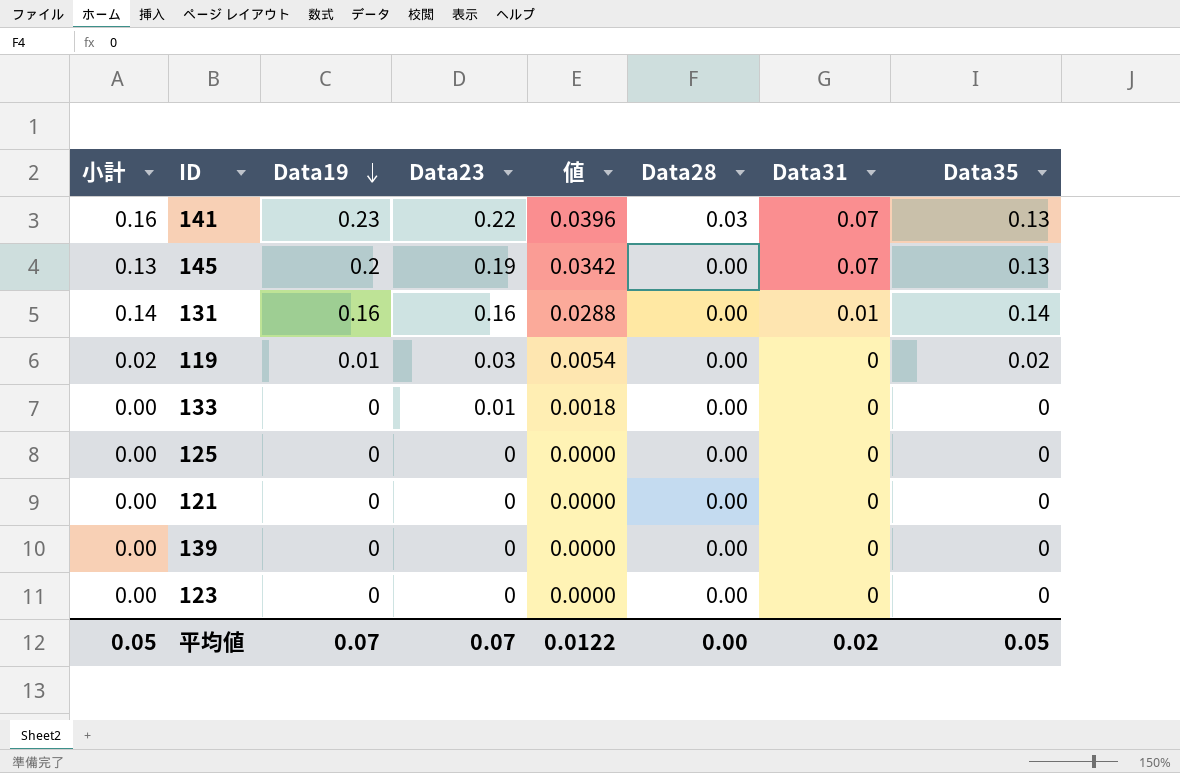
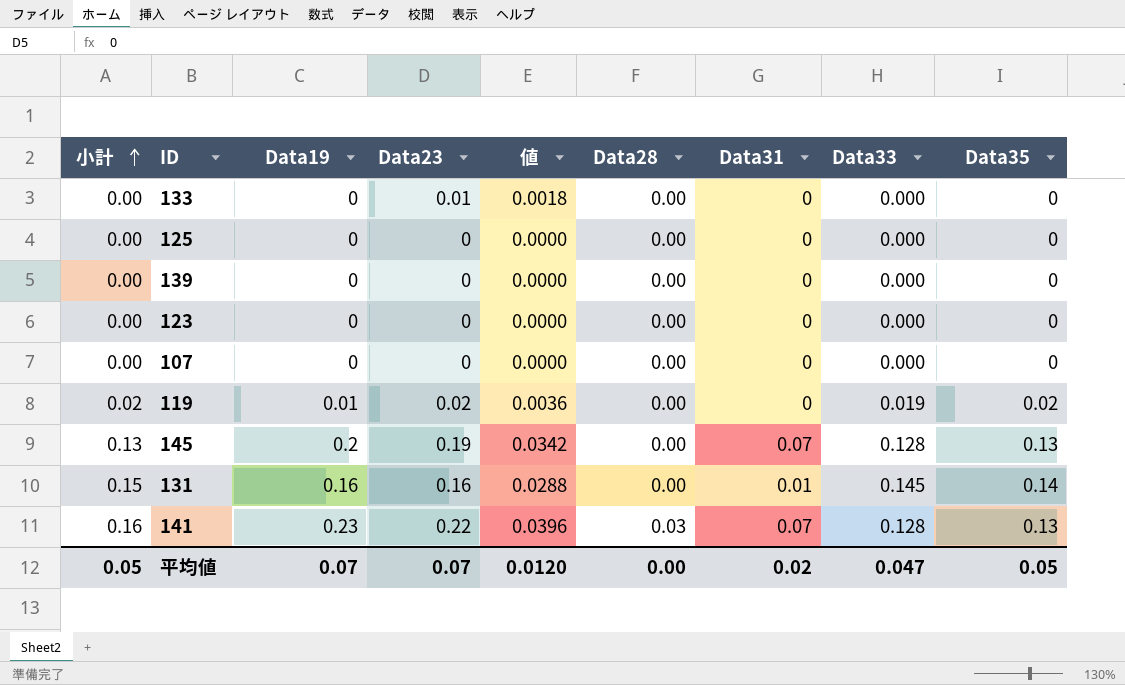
row order: Data19 descending -> 小計 ascending
column 小計 | formula: [Data28] + [Data35] -> [Data28] + [Data33]
column Data33 | position: none -> 8
row 121: 0.00 | 0 | 0 | 0.0000 | 0.00 | 0 | 0 -> none
row 107: none -> 0.00 | 0 | 0 | 0.0000 | 0.00 | 0 | 0.000 | 0
119 | Data23: 0.03 -> 0.02
119 | 値: 0.0054 -> 0.0036
平均値 | 値: 0.0122 -> 0.0120

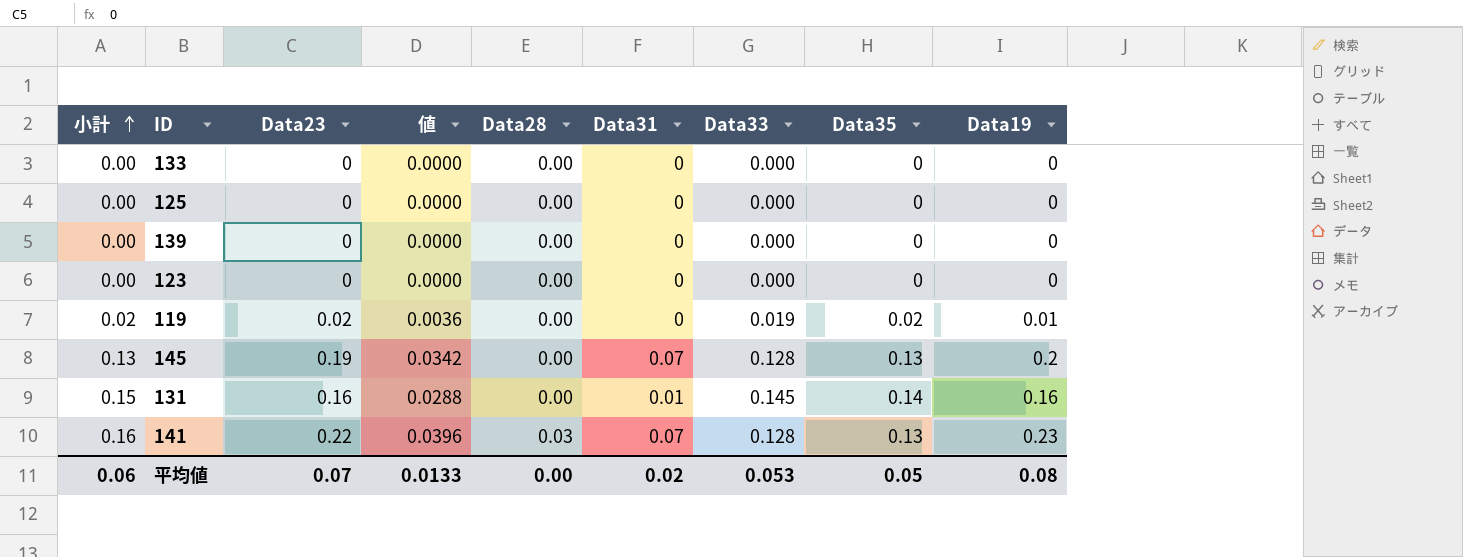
column Data19 | position: 3 -> 9
row 107: 0.00 | 0 | 0 | 0.0000 | 0.00 | 0 | 0.000 | 0 -> none
133 | Data23: 0.01 -> 0
133 | 値: 0.0018 -> 0.0000
平均値 | 小計: 0.05 -> 0.06
平均値 | 値: 0.0120 -> 0.0133
平均値 | Data33: 0.047 -> 0.053
平均値 | Data19: 0.07 -> 0.08

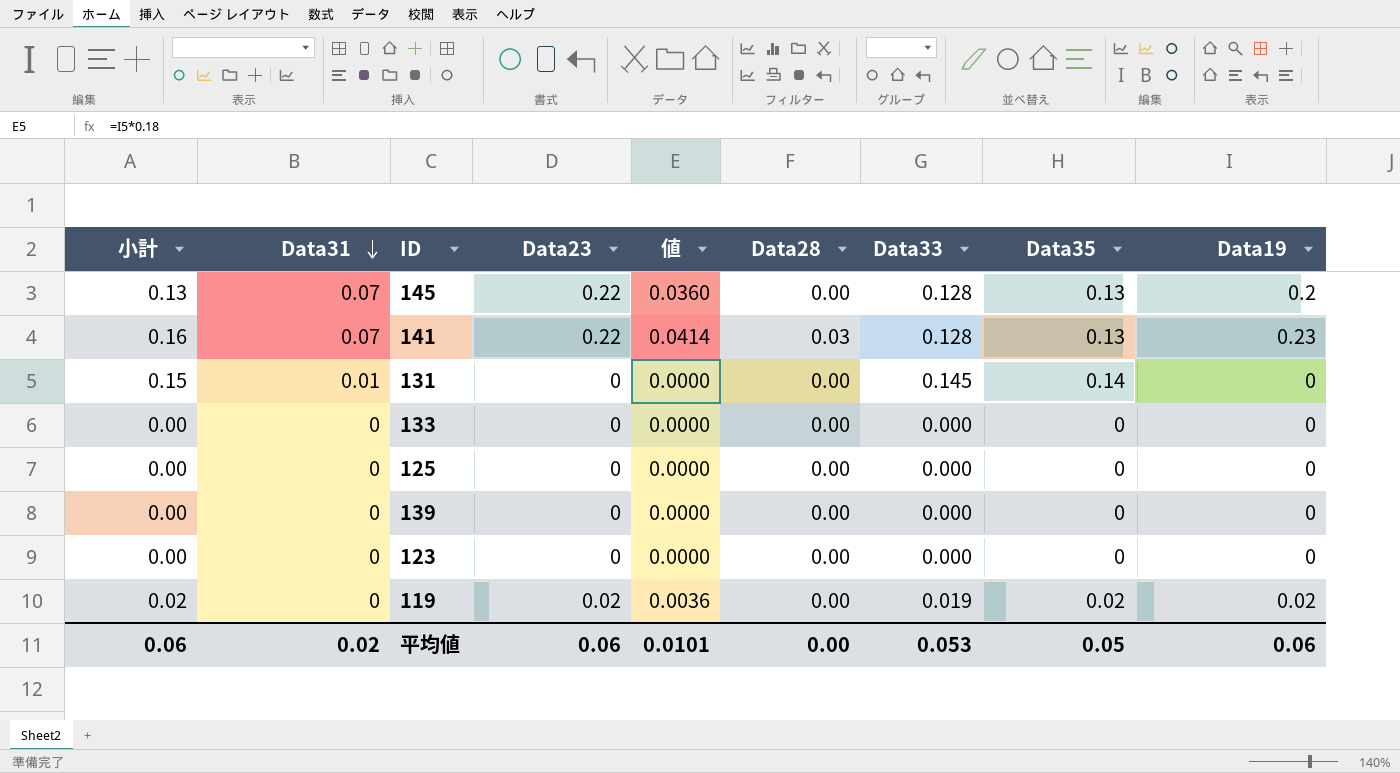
row order: 小計 ascending -> Data31 descending
column Data31 | position: 6 -> 2
column 値 | formula: [Data23] * 0.18 -> [Data19] * 0.18
145 | Data23: 0.19 -> 0.22
131 | Data23: 0.16 -> 0
131 | Data19: 0.16 -> 0
119 | Data19: 0.01 -> 0.02
平均値 | Data23: 0.07 -> 0.06
平均値 | 値: 0.0133 -> 0.0101
平均値 | Data19: 0.08 -> 0.06

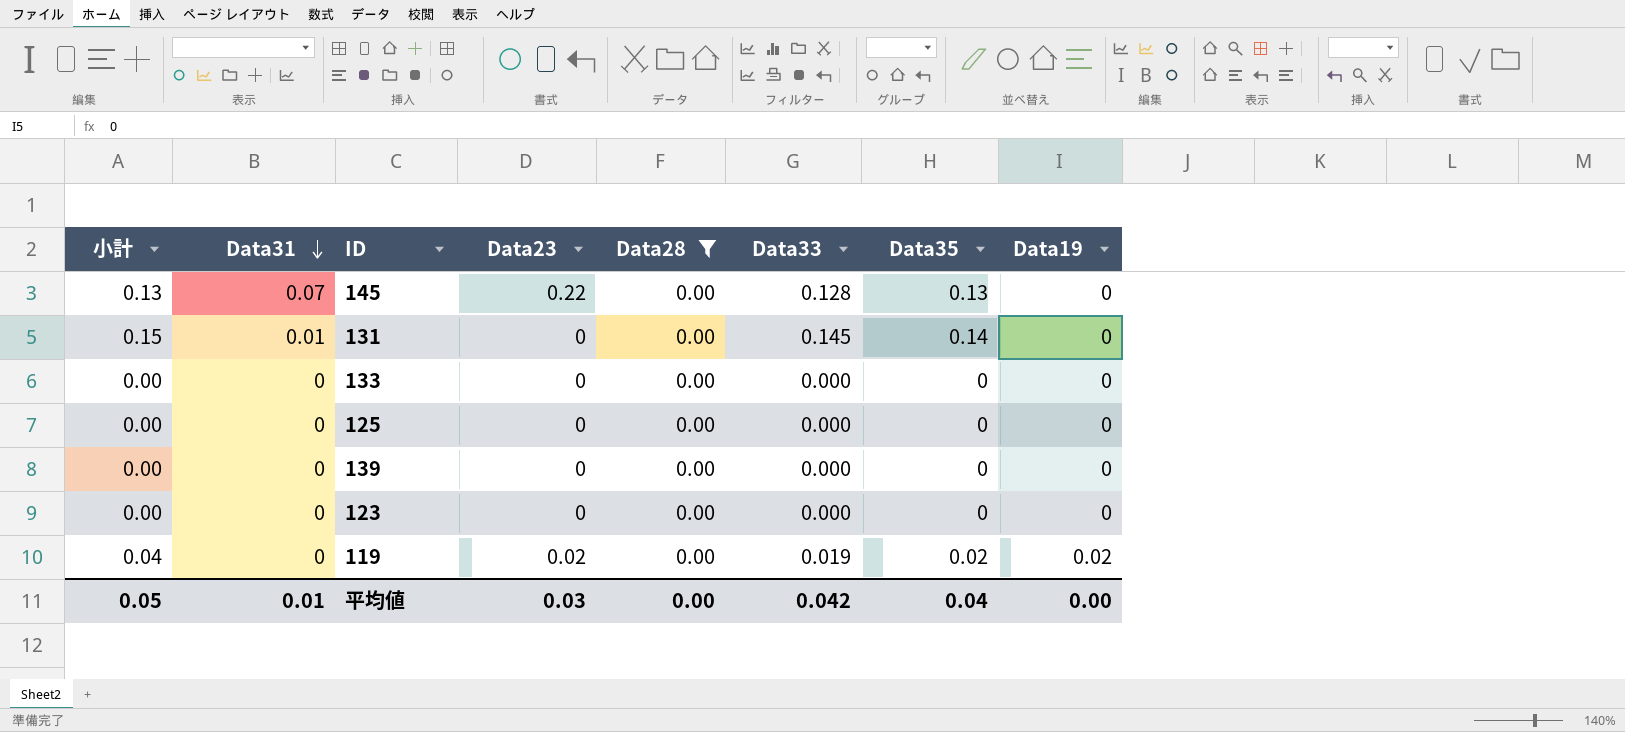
filter: none -> Data28 = 0.00
column 値 | formula: [Data19] * 0.18 -> none
column 小計 | formula: [Data28] + [Data33] -> [Data33] + [Data19]
145 | Data19: 0.2 -> 0
平均値 | 小計: 0.06 -> 0.05
平均値 | Data31: 0.02 -> 0.01
平均値 | Data23: 0.06 -> 0.03
平均値 | Data33: 0.053 -> 0.042
平均値 | Data35: 0.05 -> 0.04
平均値 | Data19: 0.06 -> 0.00

